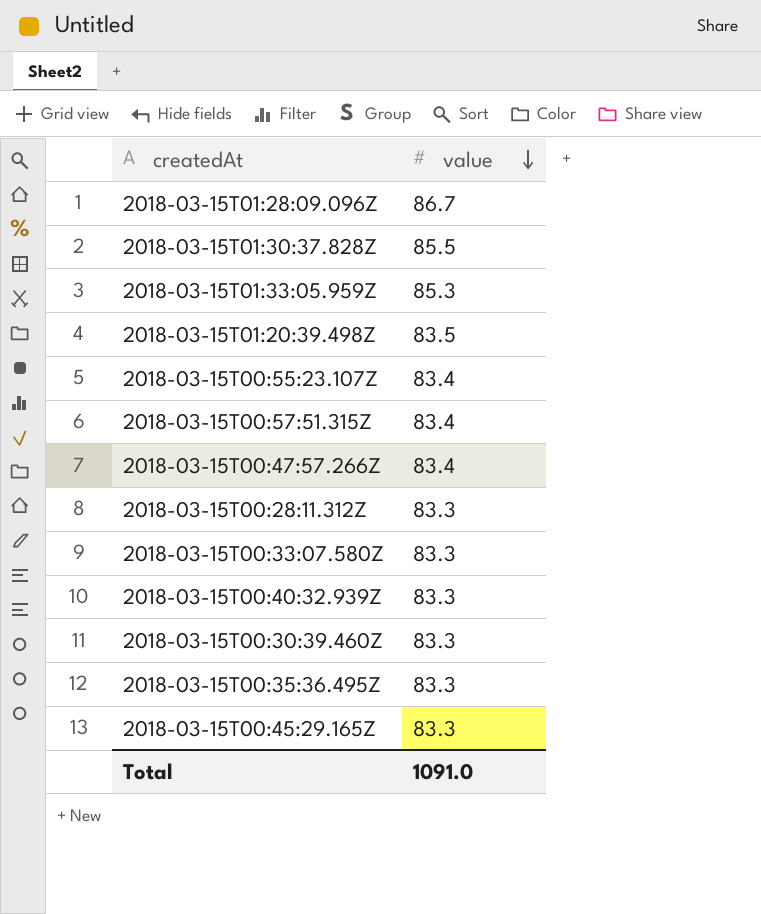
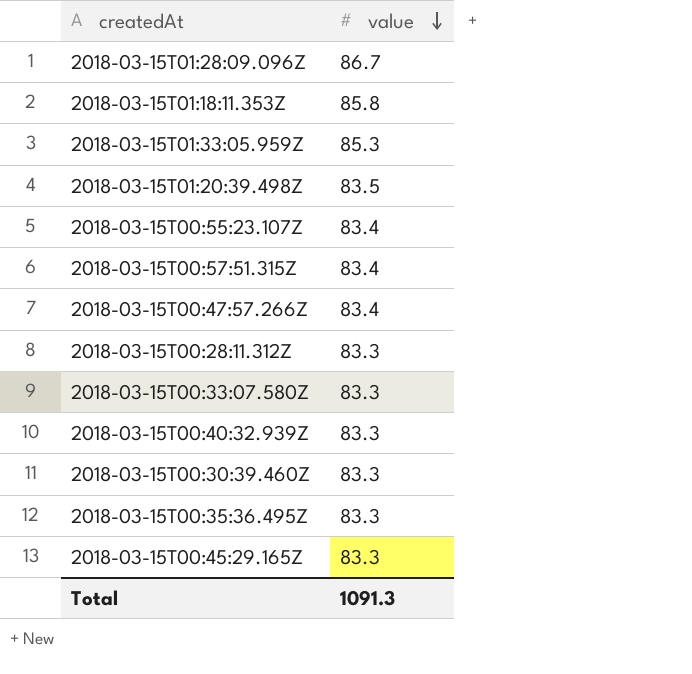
row 2018-03-15T01:30:37.828Z: 85.5 -> none
row 2018-03-15T01:18:11.353Z: none -> 85.8
Total | value: 1091.0 -> 1091.3

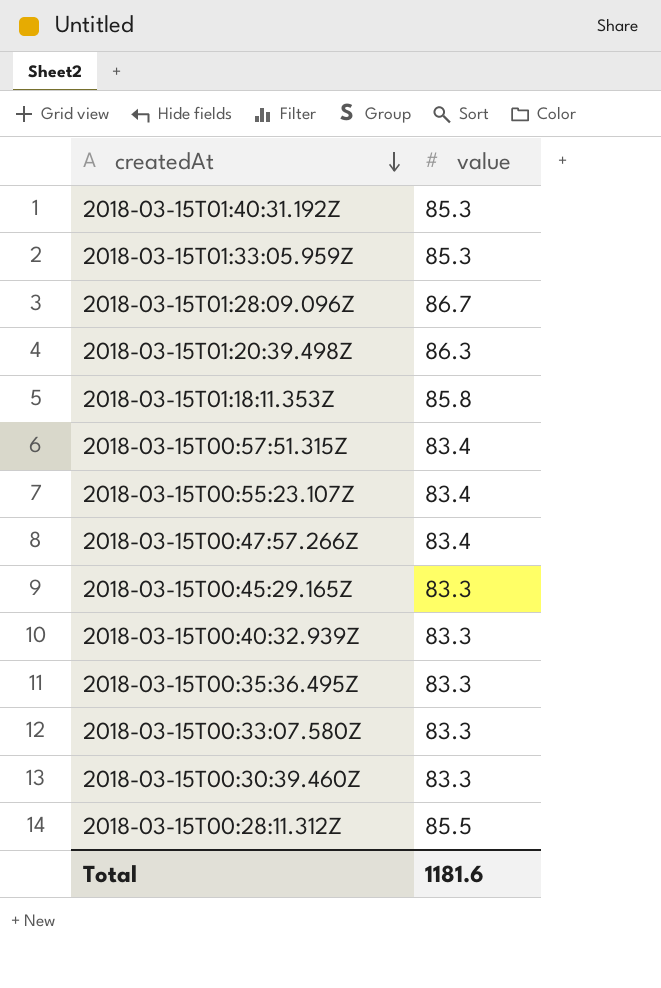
row order: value descending -> createdAt descending
row 2018-03-15T01:40:31.192Z: none -> 85.3
2018-03-15T01:20:39.498Z | value: 83.5 -> 86.3
2018-03-15T00:28:11.312Z | value: 83.3 -> 85.5
Total | value: 1091.3 -> 1181.6

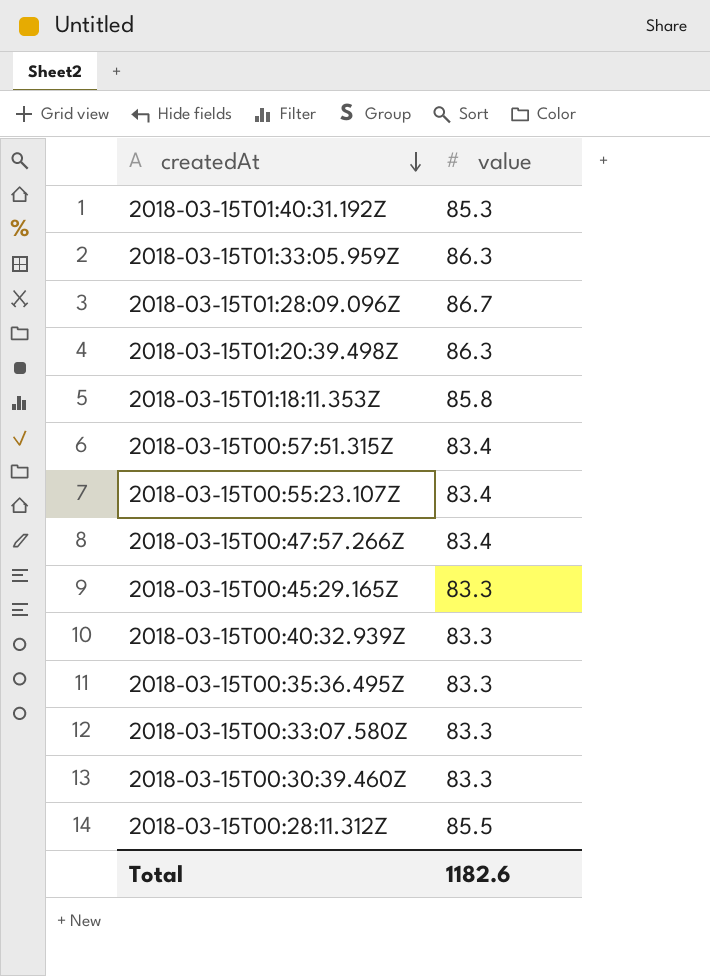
2018-03-15T01:33:05.959Z | value: 85.3 -> 86.3
Total | value: 1181.6 -> 1182.6

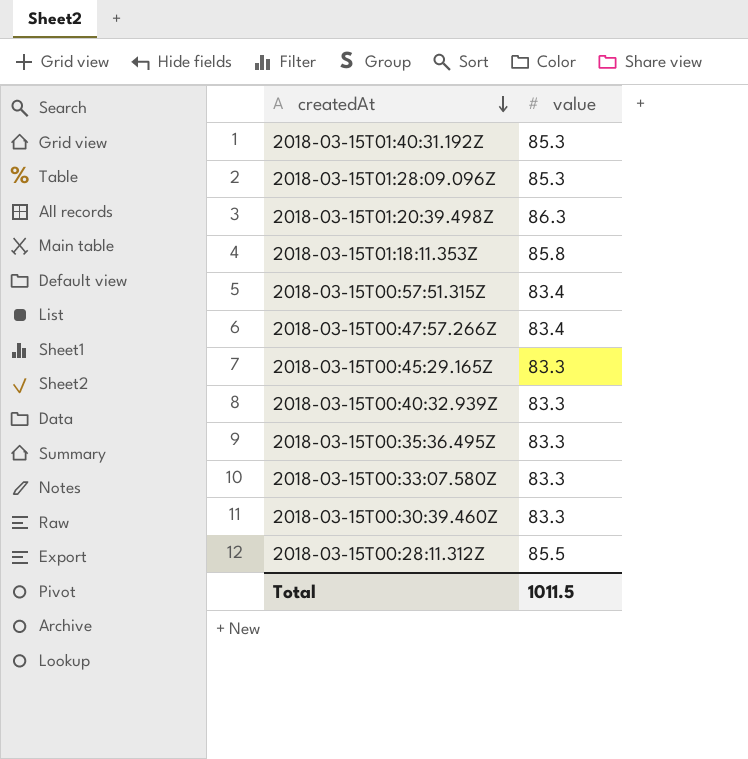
row 2018-03-15T01:33:05.959Z: 86.3 -> none
row 2018-03-15T00:55:23.107Z: 83.4 -> none
2018-03-15T01:28:09.096Z | value: 86.7 -> 85.3
Total | value: 1182.6 -> 1011.5

